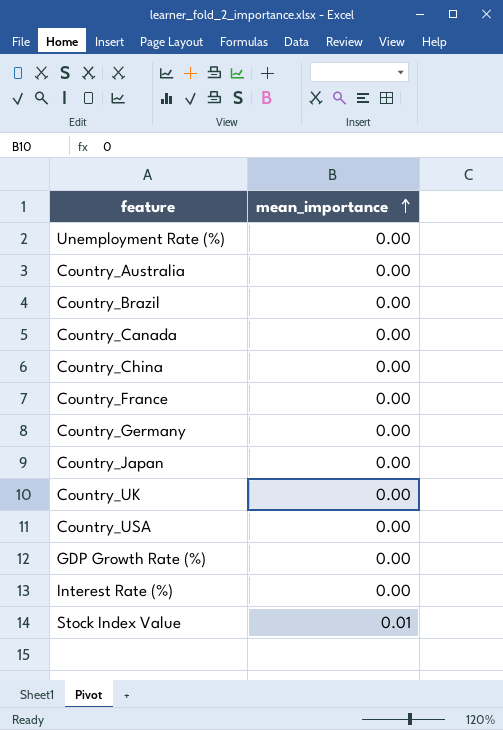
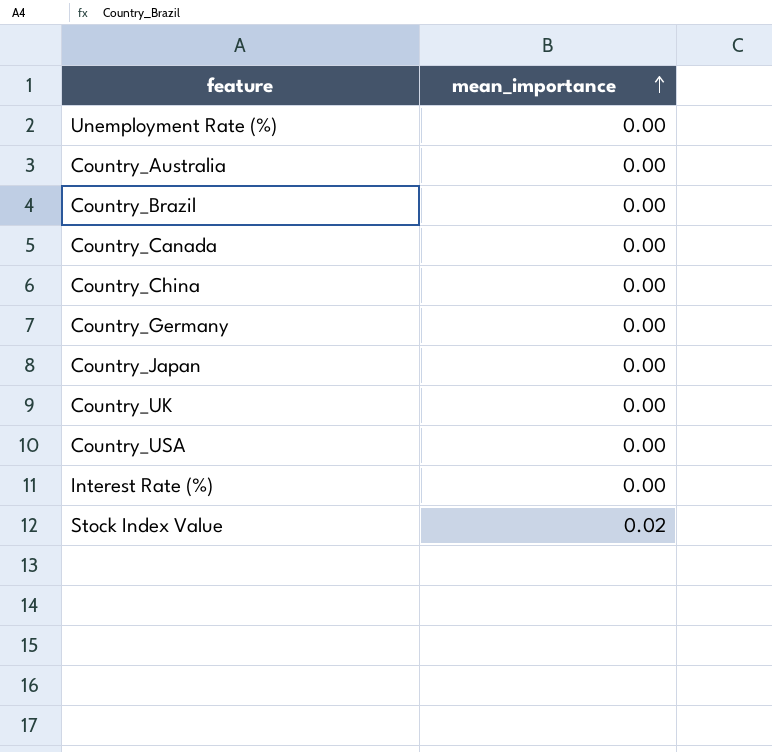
row Country_France: 0.00 -> none
row GDP Growth Rate (%): 0.00 -> none
Stock Index Value | mean_importance: 0.01 -> 0.02

